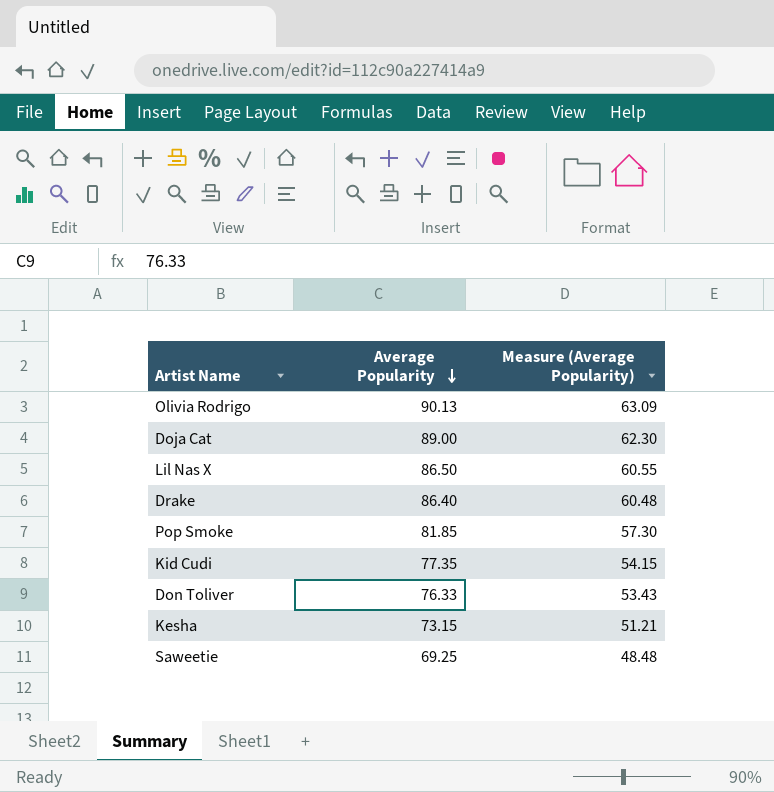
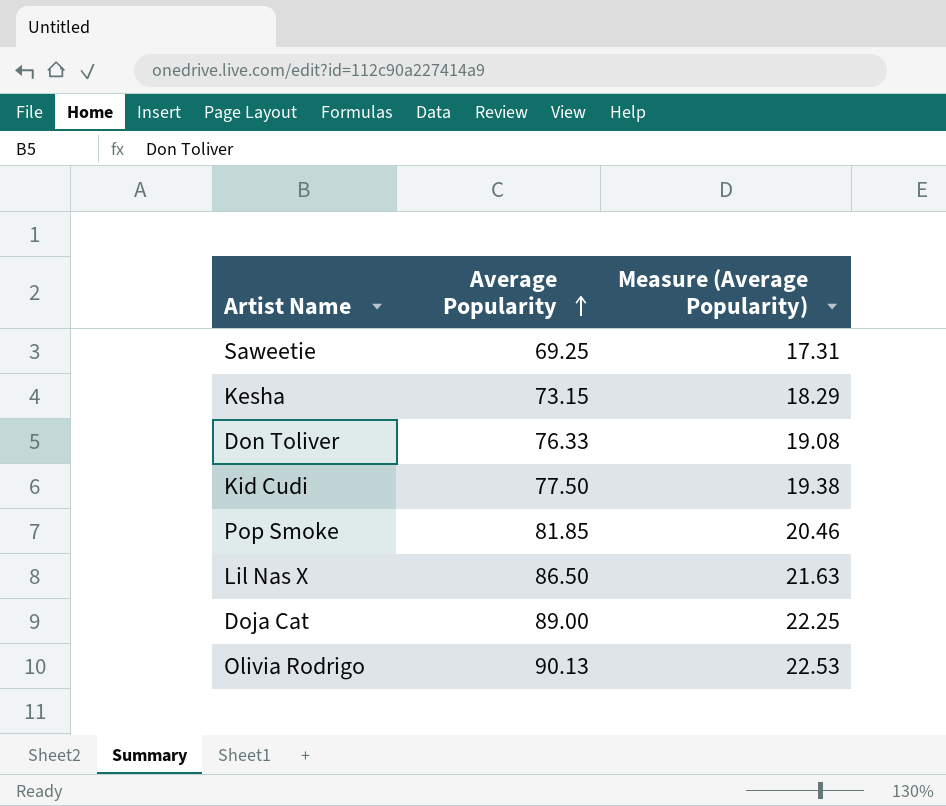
row order: Average Popularity descending -> Average Popularity ascending
column Measure (Average Popularity) | formula: [Average Popularity] * 0.7 -> [Average Popularity] * 0.25
row Drake: 86.40 | 60.48 -> none
Kid Cudi | Average Popularity: 77.35 -> 77.50

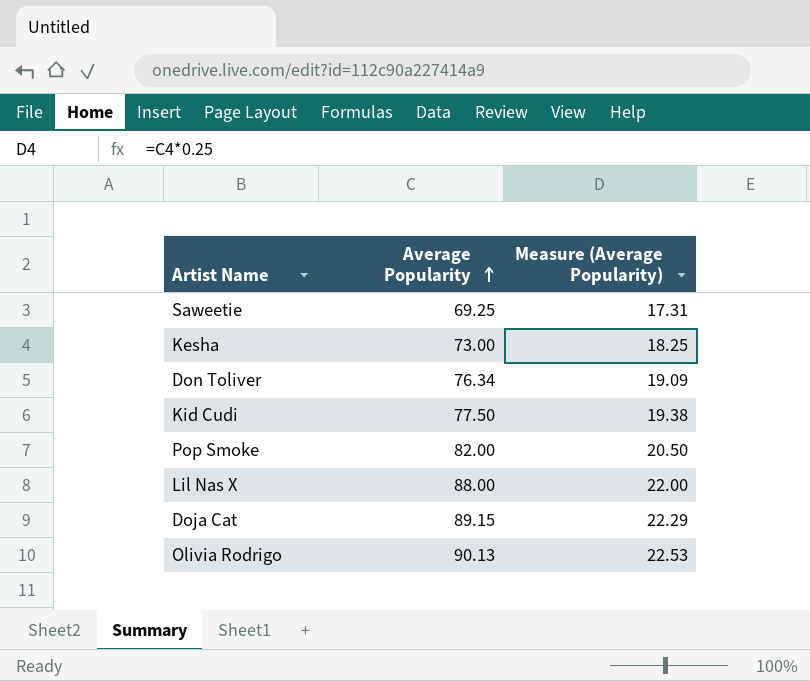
Kesha | Average Popularity: 73.15 -> 73.00
Kesha | Measure (Average Popularity): 18.29 -> 18.25
Don Toliver | Average Popularity: 76.33 -> 76.34
Don Toliver | Measure (Average Popularity): 19.08 -> 19.09
Pop Smoke | Average Popularity: 81.85 -> 82.00
Pop Smoke | Measure (Average Popularity): 20.46 -> 20.50
Lil Nas X | Average Popularity: 86.50 -> 88.00
Lil Nas X | Measure (Average Popularity): 21.63 -> 22.00
Doja Cat | Average Popularity: 89.00 -> 89.15
Doja Cat | Measure (Average Popularity): 22.25 -> 22.29

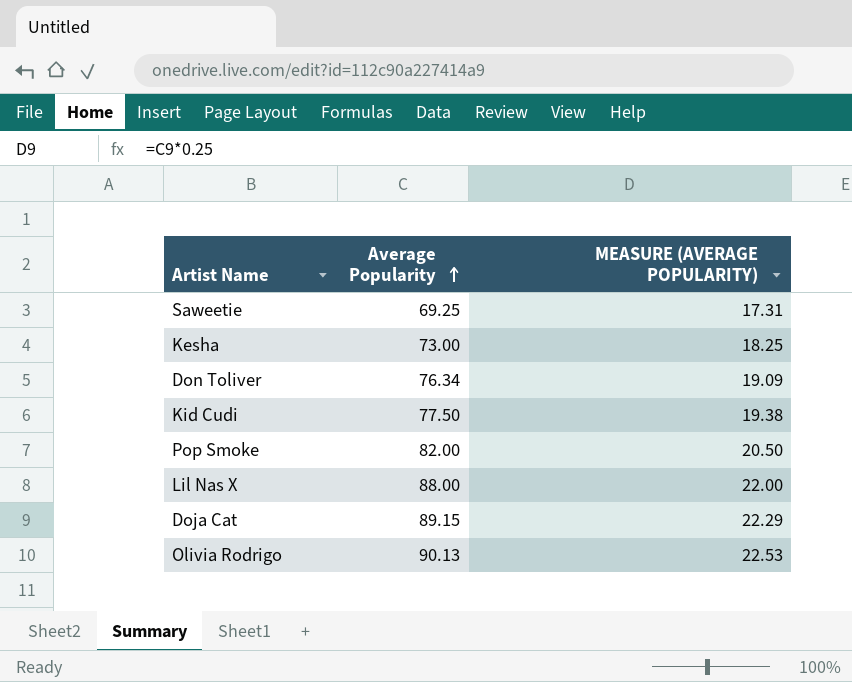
column name: Measure (Average Popularity) -> MEASURE (AVERAGE POPULARITY)

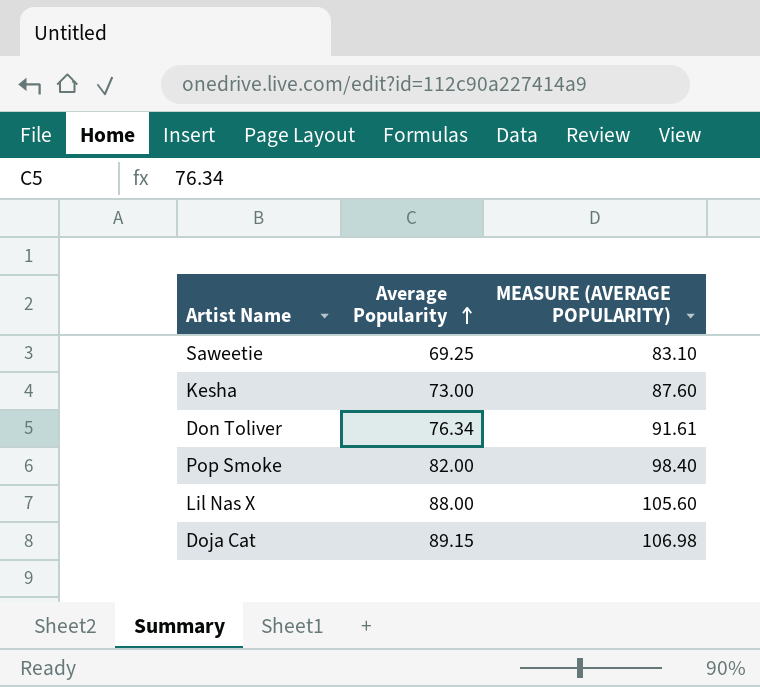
column MEASURE (AVERAGE POPULARITY) | formula: [Average Popularity] * 0.25 -> [Average Popularity] * 1.2
row Kid Cudi: 77.50 | 19.38 -> none
row Olivia Rodrigo: 90.13 | 22.53 -> none

